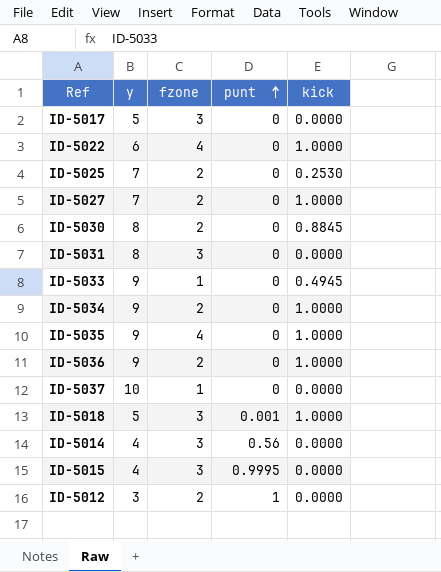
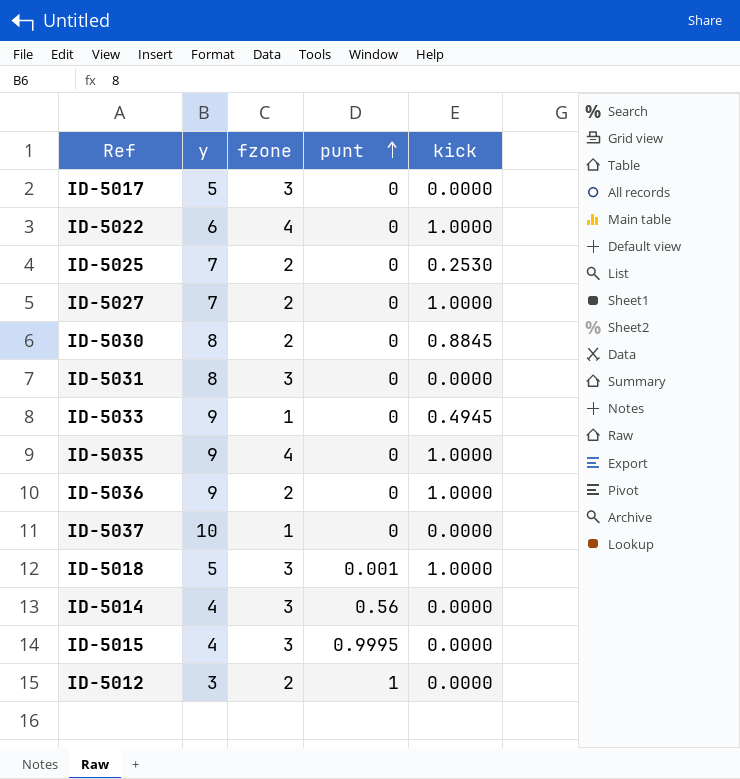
row ID-5034: 9 | 2 | 0 | 1.0000 -> none

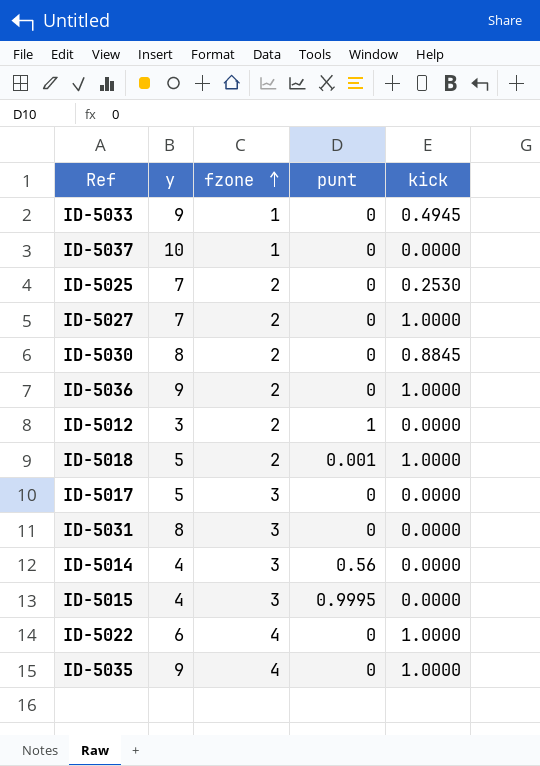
row order: punt ascending -> fzone ascending
ID-5018 | fzone: 3 -> 2

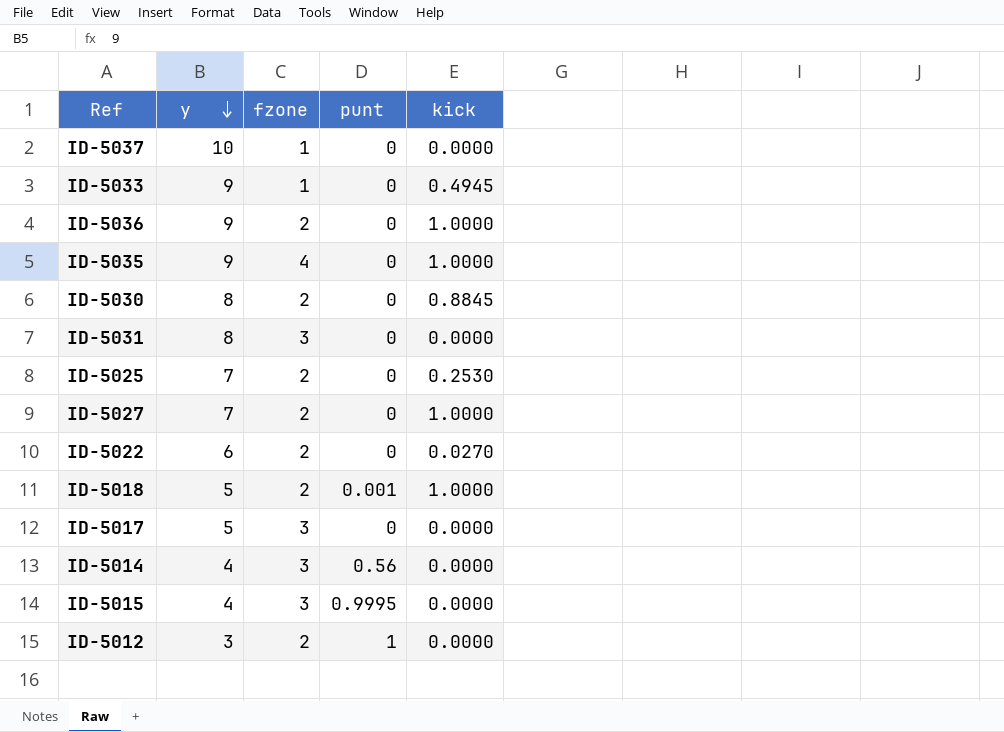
row order: fzone ascending -> y descending
ID-5022 | fzone: 4 -> 2
ID-5022 | kick: 1.0000 -> 0.0270

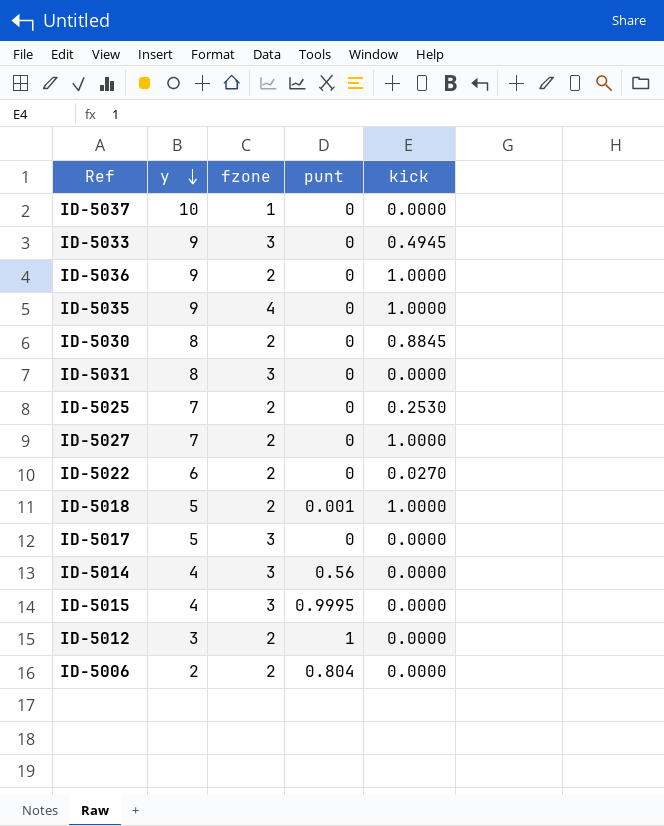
ID-5033 | fzone: 1 -> 3
row ID-5006: none -> 2 | 2 | 0.804 | 0.0000

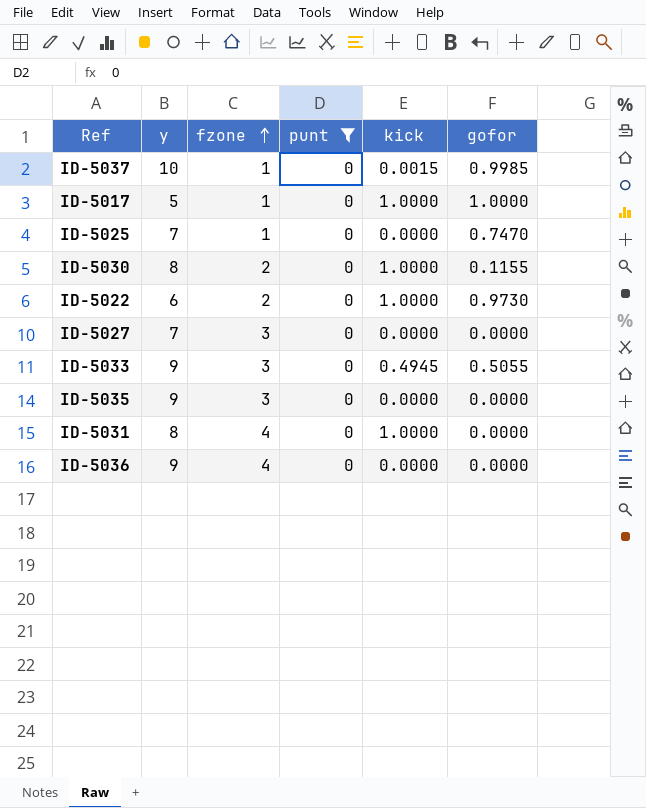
filter: none -> punt = 0
row order: y descending -> fzone ascending
column gofor | position: none -> 6
ID-5037 | kick: 0.0000 -> 0.0015
ID-5017 | fzone: 3 -> 1
ID-5017 | kick: 0.0000 -> 1.0000
ID-5025 | fzone: 2 -> 1
ID-5025 | kick: 0.2530 -> 0.0000
ID-5030 | kick: 0.8845 -> 1.0000
ID-5022 | kick: 0.0270 -> 1.0000
ID-5027 | fzone: 2 -> 3
ID-5027 | kick: 1.0000 -> 0.0000
ID-5035 | fzone: 4 -> 3
ID-5035 | kick: 1.0000 -> 0.0000
ID-5031 | fzone: 3 -> 4
ID-5031 | kick: 0.0000 -> 1.0000
ID-5036 | fzone: 2 -> 4
ID-5036 | kick: 1.0000 -> 0.0000

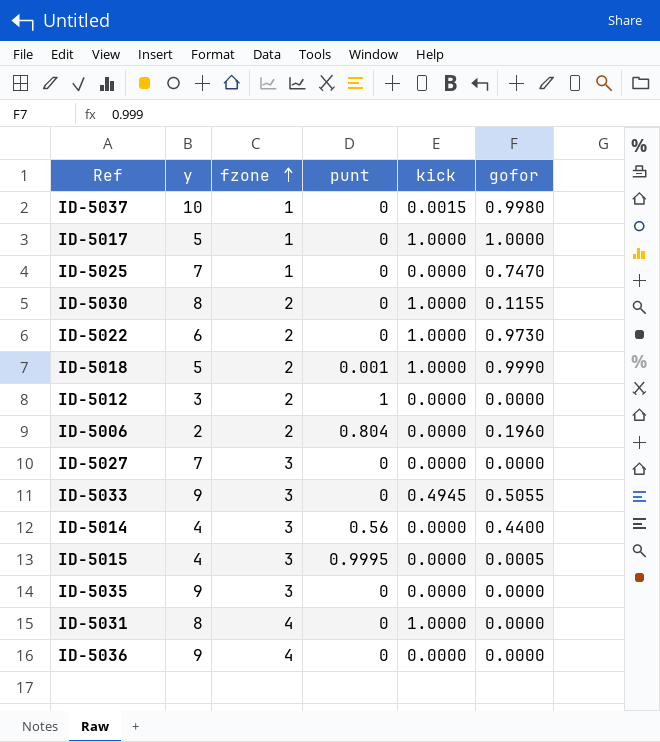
filter: punt = 0 -> none
ID-5037 | gofor: 0.9985 -> 0.9980

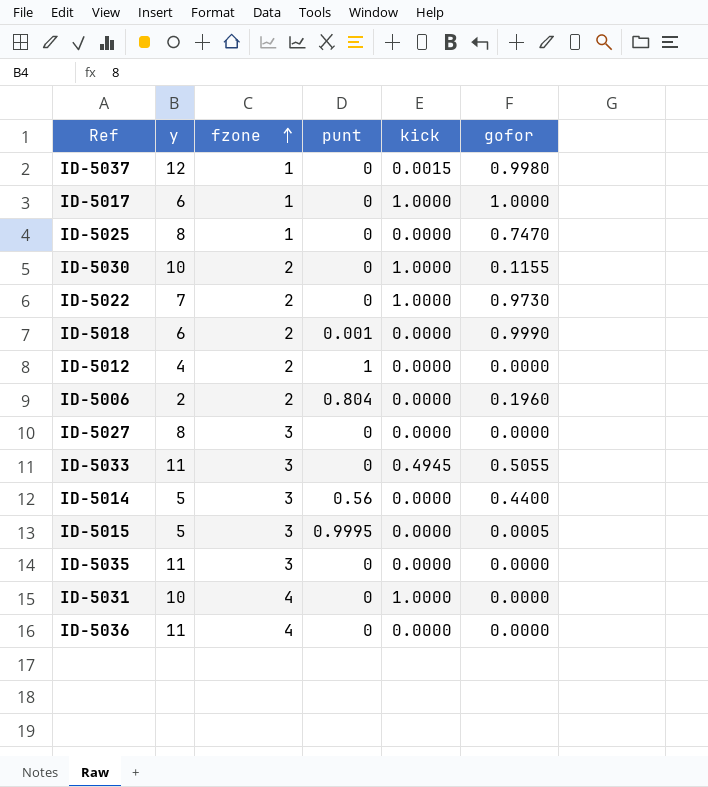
ID-5037 | y: 10 -> 12
ID-5017 | y: 5 -> 6
ID-5025 | y: 7 -> 8
ID-5030 | y: 8 -> 10
ID-5022 | y: 6 -> 7
ID-5018 | y: 5 -> 6
ID-5018 | kick: 1.0000 -> 0.0000
ID-5012 | y: 3 -> 4
ID-5027 | y: 7 -> 8
ID-5033 | y: 9 -> 11
ID-5014 | y: 4 -> 5
ID-5015 | y: 4 -> 5
ID-5035 | y: 9 -> 11
ID-5031 | y: 8 -> 10
ID-5036 | y: 9 -> 11

